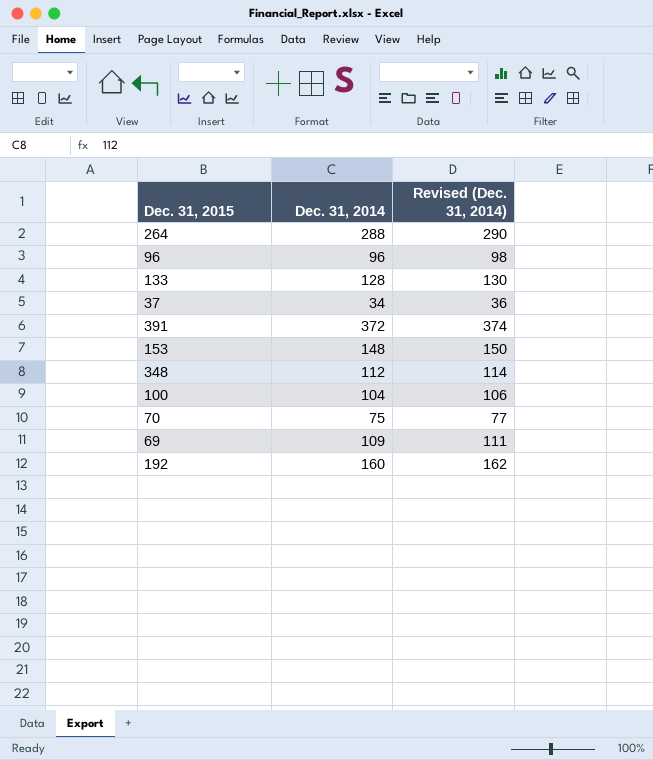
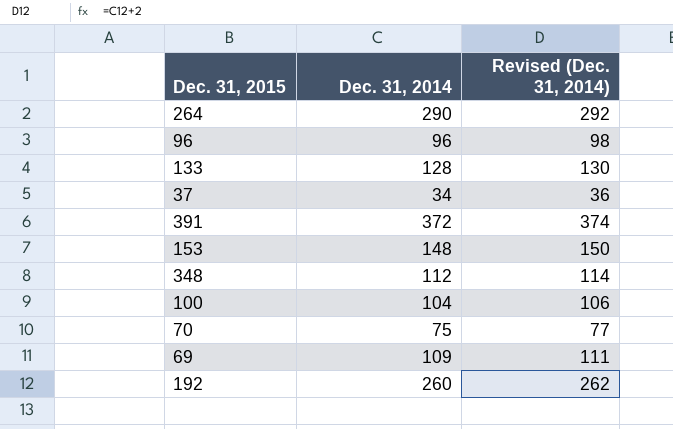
264 | Dec. 31, 2014: 288 -> 290
264 | Revised (Dec. 31, 2014): 290 -> 292
192 | Dec. 31, 2014: 160 -> 260
192 | Revised (Dec. 31, 2014): 162 -> 262

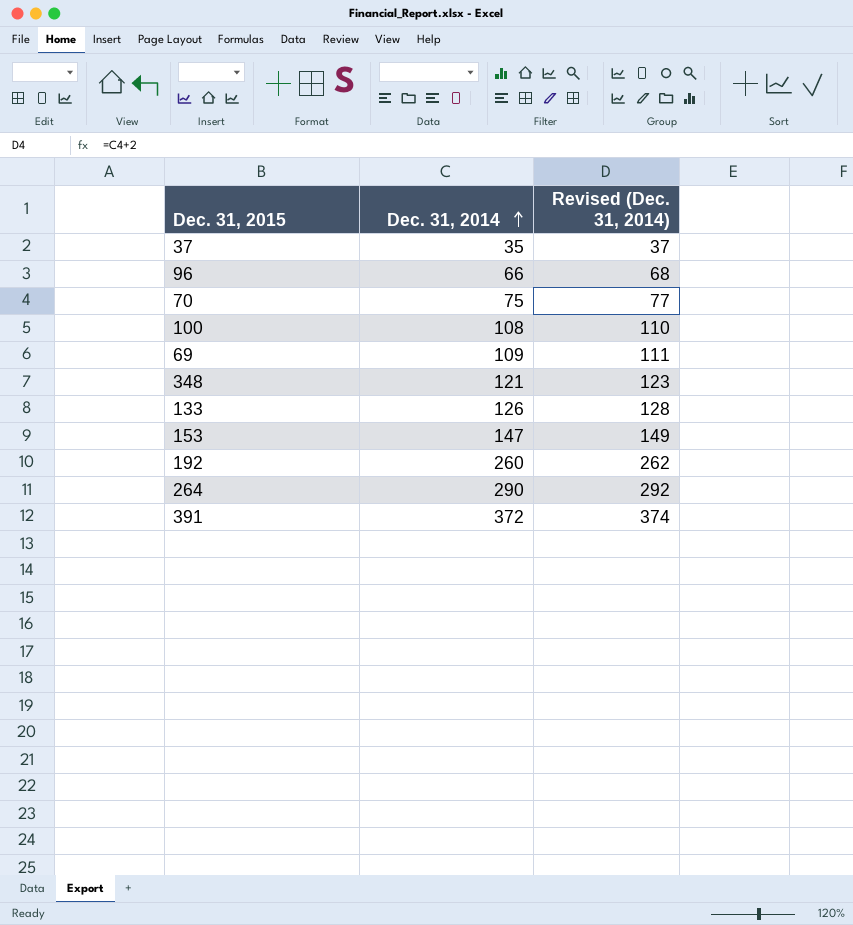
row order: none -> Dec. 31, 2014 ascending
37 | Dec. 31, 2014: 34 -> 35
37 | Revised (Dec. 31, 2014): 36 -> 37
96 | Dec. 31, 2014: 96 -> 66
96 | Revised (Dec. 31, 2014): 98 -> 68
100 | Dec. 31, 2014: 104 -> 108
100 | Revised (Dec. 31, 2014): 106 -> 110
348 | Dec. 31, 2014: 112 -> 121
348 | Revised (Dec. 31, 2014): 114 -> 123
133 | Dec. 31, 2014: 128 -> 126
133 | Revised (Dec. 31, 2014): 130 -> 128
153 | Dec. 31, 2014: 148 -> 147
153 | Revised (Dec. 31, 2014): 150 -> 149

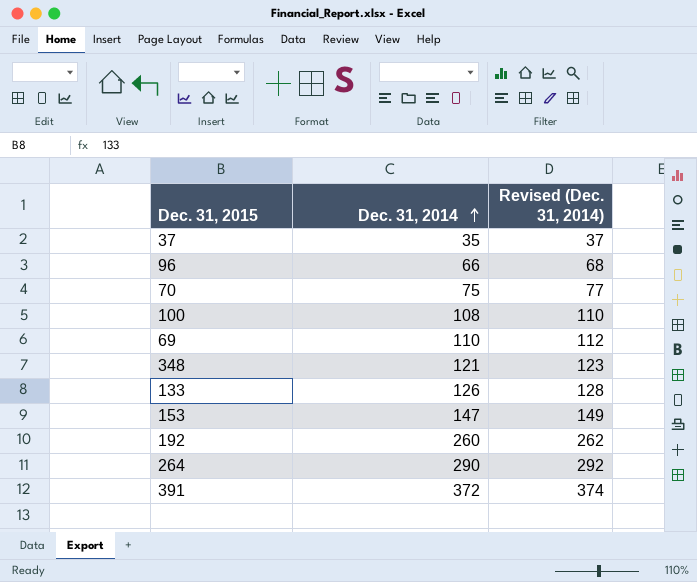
69 | Dec. 31, 2014: 109 -> 110
69 | Revised (Dec. 31, 2014): 111 -> 112

